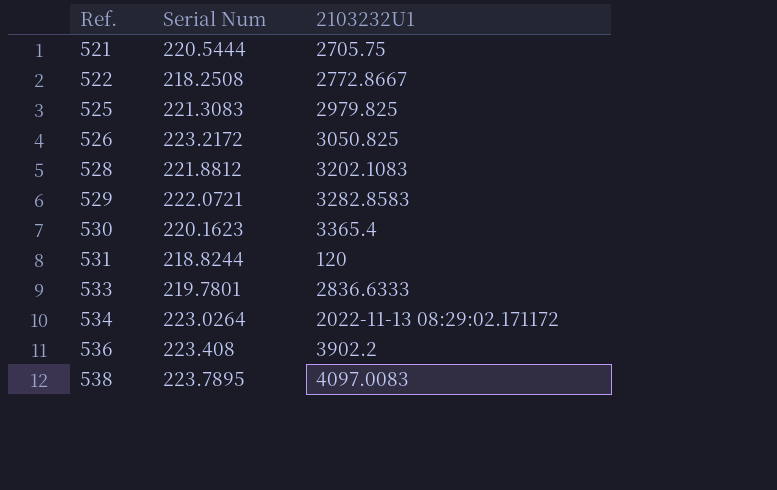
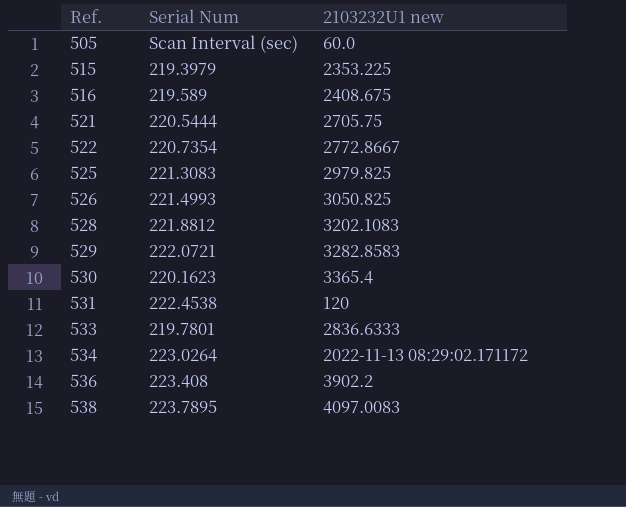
column name: 2103232U1 -> 2103232U1 new
row 505: none -> Scan Interval (sec) | 60.0
row 515: none -> 219.3979 | 2353.225
row 516: none -> 219.589 | 2408.675
522 | Serial Num: 218.2508 -> 220.7354
526 | Serial Num: 223.2172 -> 221.4993
531 | Serial Num: 218.8244 -> 222.4538

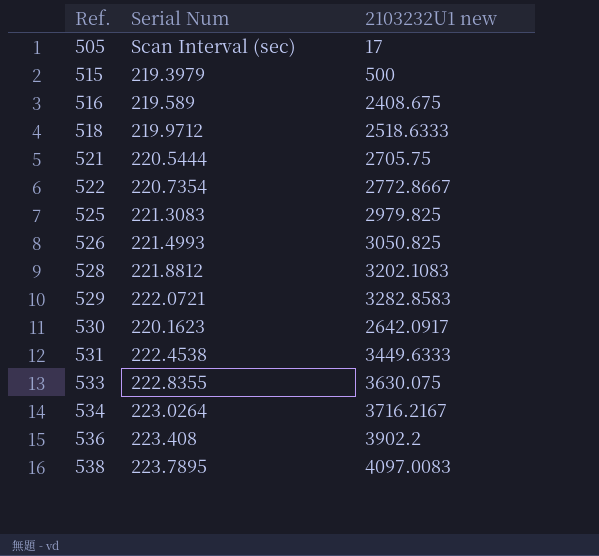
505 | 2103232U1 new: 60.0 -> 17
515 | 2103232U1 new: 2353.225 -> 500
row 518: none -> 219.9712 | 2518.6333
530 | 2103232U1 new: 3365.4 -> 2642.0917
531 | 2103232U1 new: 120 -> 3449.6333
533 | Serial Num: 219.7801 -> 222.8355
533 | 2103232U1 new: 2836.6333 -> 3630.075
534 | 2103232U1 new: 2022-11-13 08:29:02.171172 -> 3716.2167

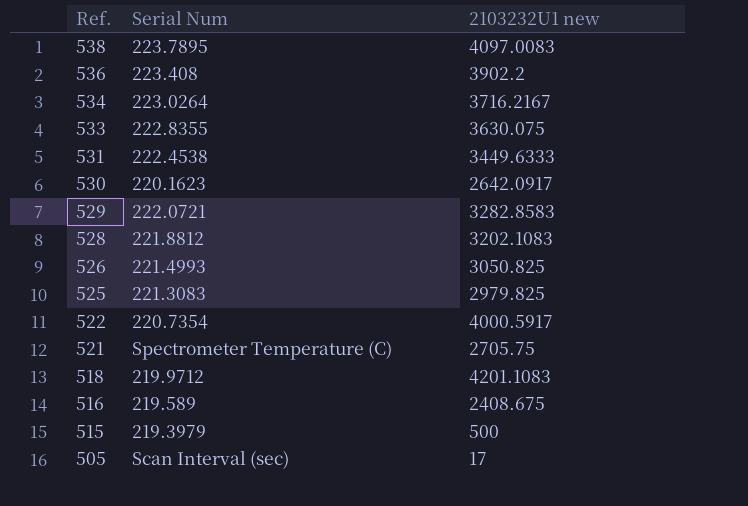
row order: Ref. ascending -> Ref. descending
522 | 2103232U1 new: 2772.8667 -> 4000.5917
521 | Serial Num: 220.5444 -> Spectrometer Temperature (C)
518 | 2103232U1 new: 2518.6333 -> 4201.1083

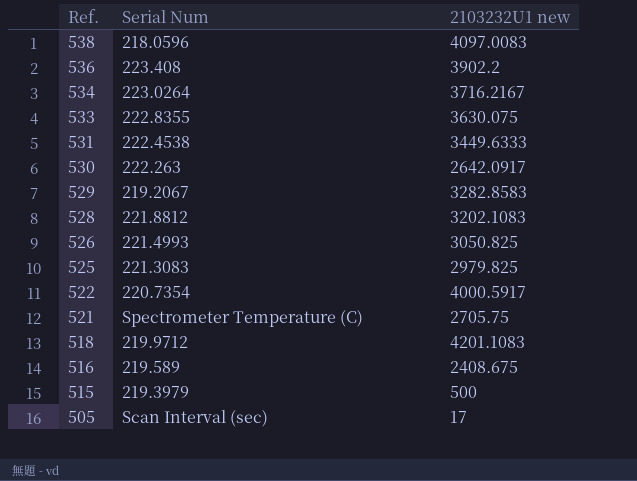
538 | Serial Num: 223.7895 -> 218.0596
530 | Serial Num: 220.1623 -> 222.263
529 | Serial Num: 222.0721 -> 219.2067

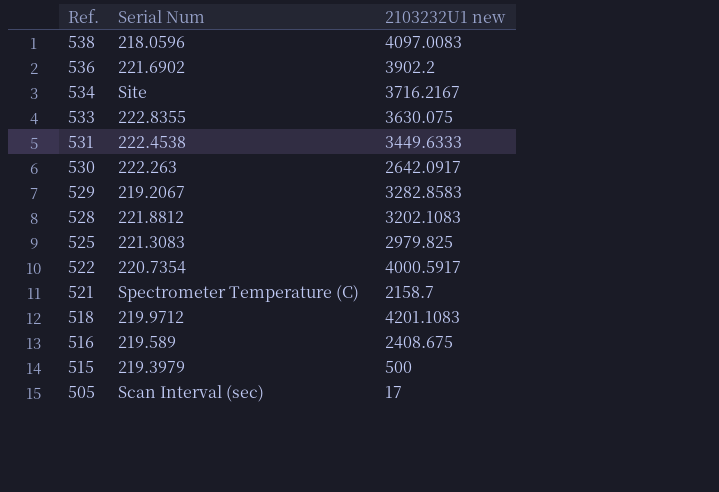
row 526: 221.4993 | 3050.825 -> none
536 | Serial Num: 223.408 -> 221.6902
534 | Serial Num: 223.0264 -> Site
521 | 2103232U1 new: 2705.75 -> 2158.7

